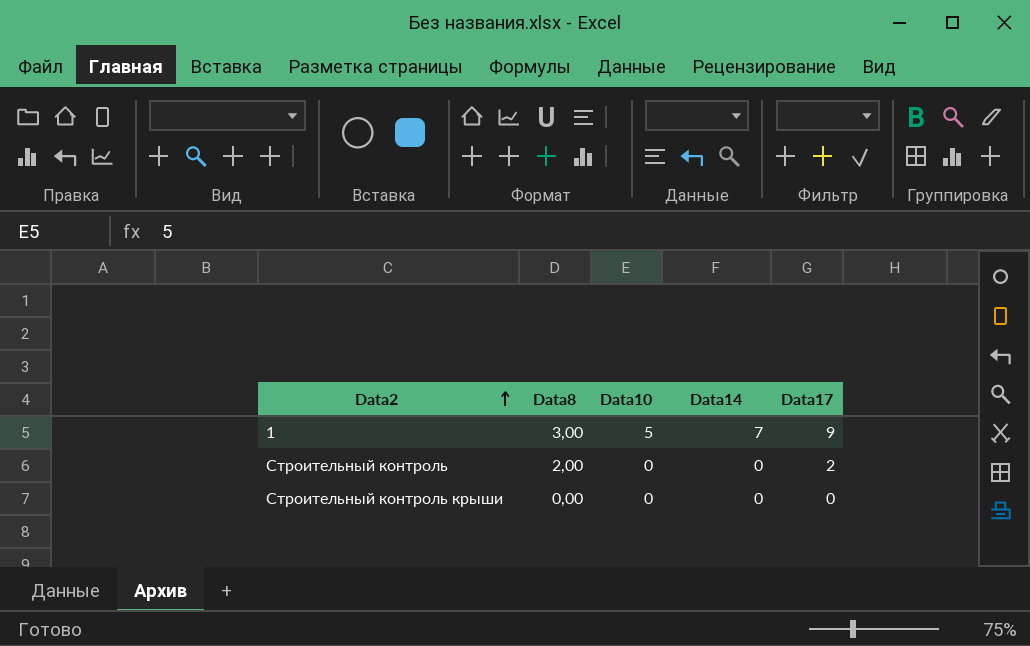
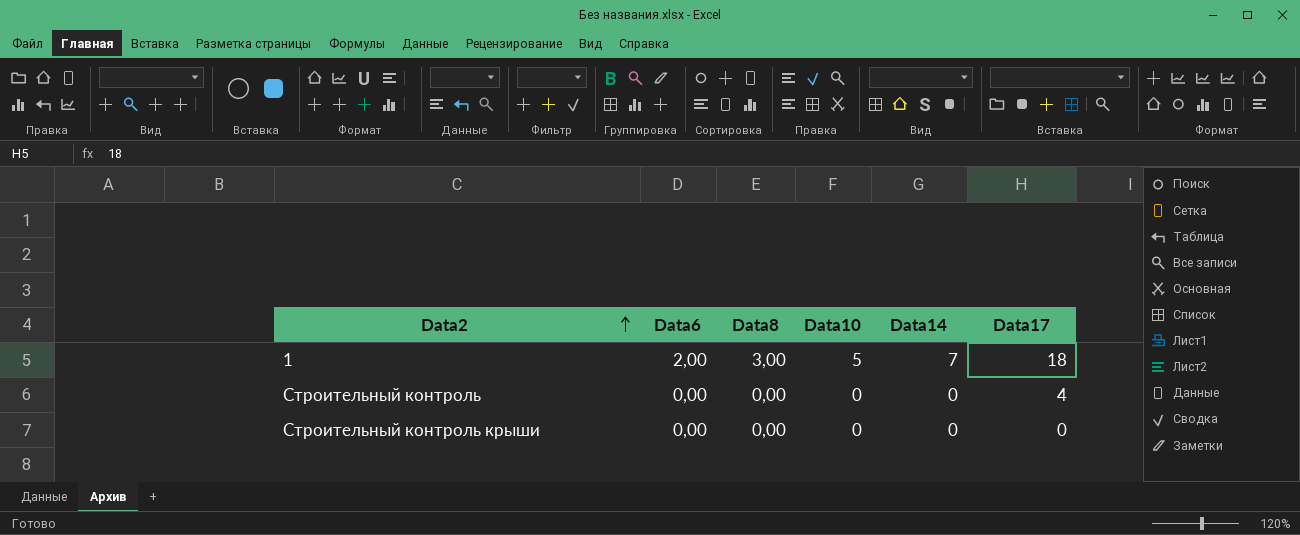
column Data6 | position: none -> 2
1 | Data17: 9 -> 18
Строительный контроль | Data8: 2,00 -> 0,00
Строительный контроль | Data17: 2 -> 4

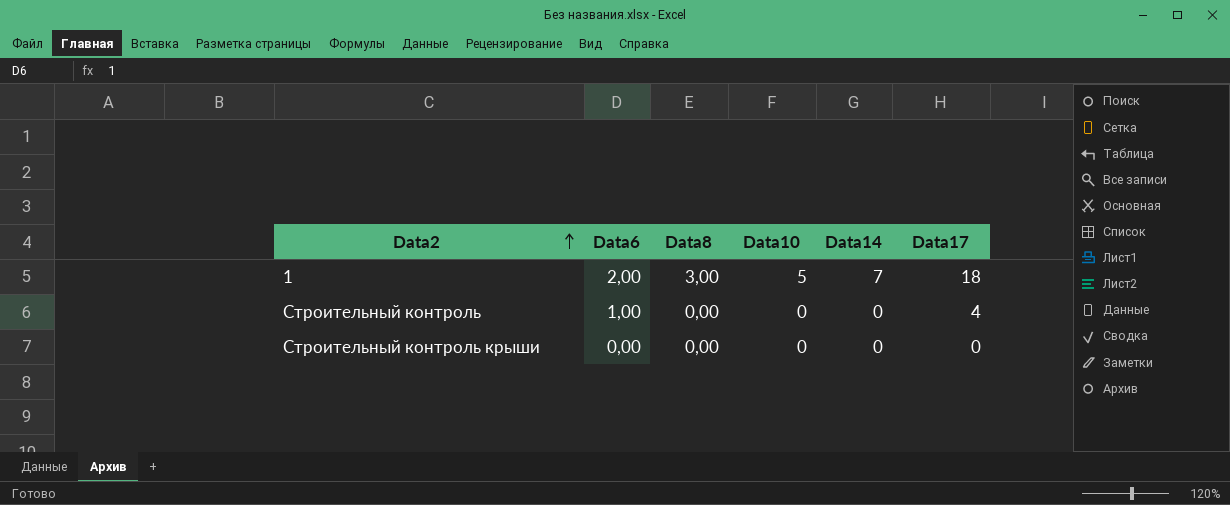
Строительный контроль | Data6: 0,00 -> 1,00

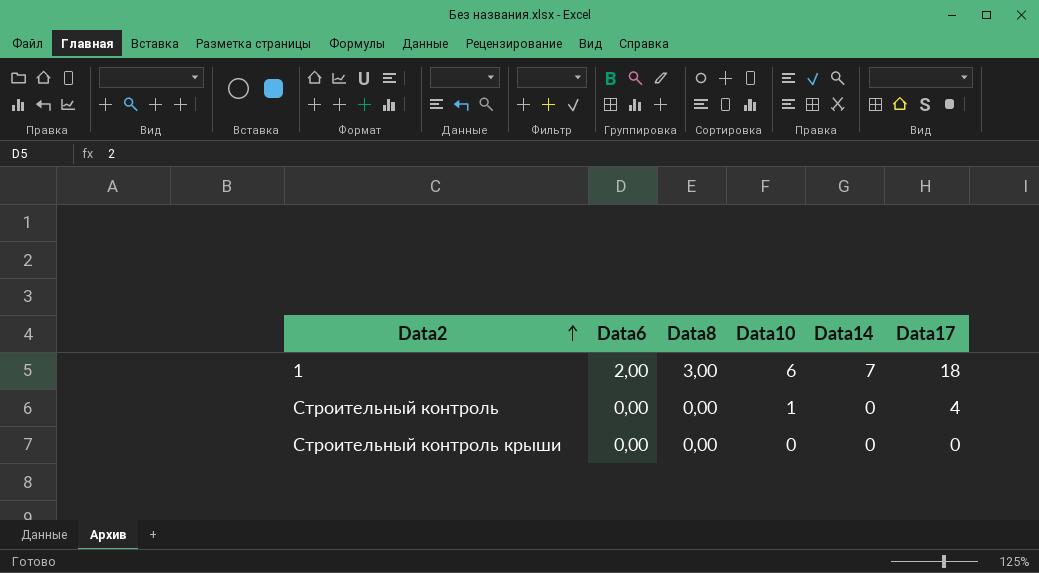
1 | Data10: 5 -> 6
Строительный контроль | Data6: 1,00 -> 0,00
Строительный контроль | Data10: 0 -> 1

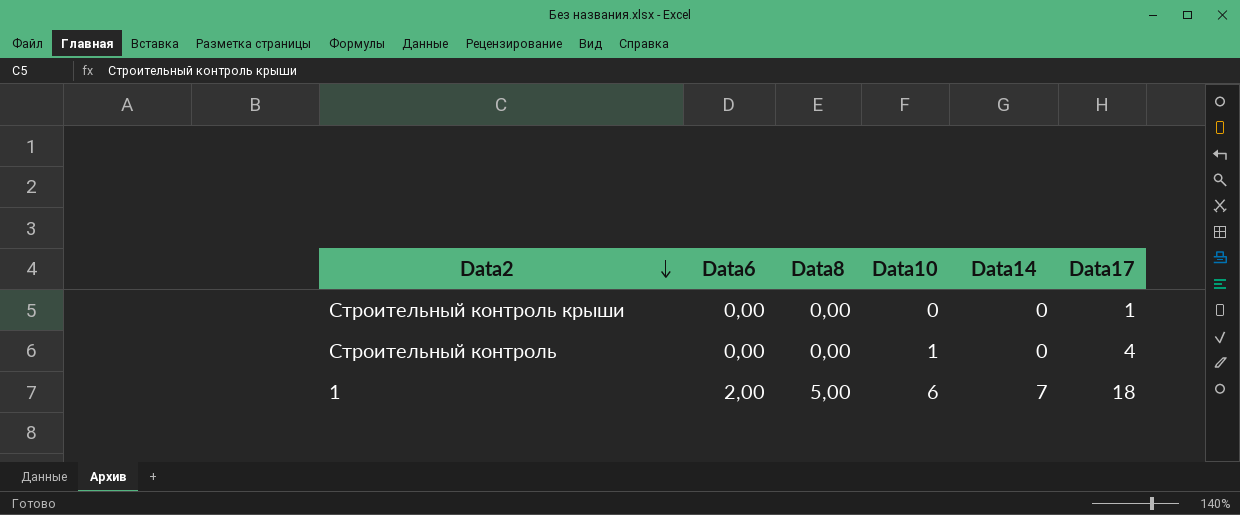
row order: Data2 ascending -> Data2 descending
Строительный контроль крыши | Data17: 0 -> 1
1 | Data8: 3,00 -> 5,00

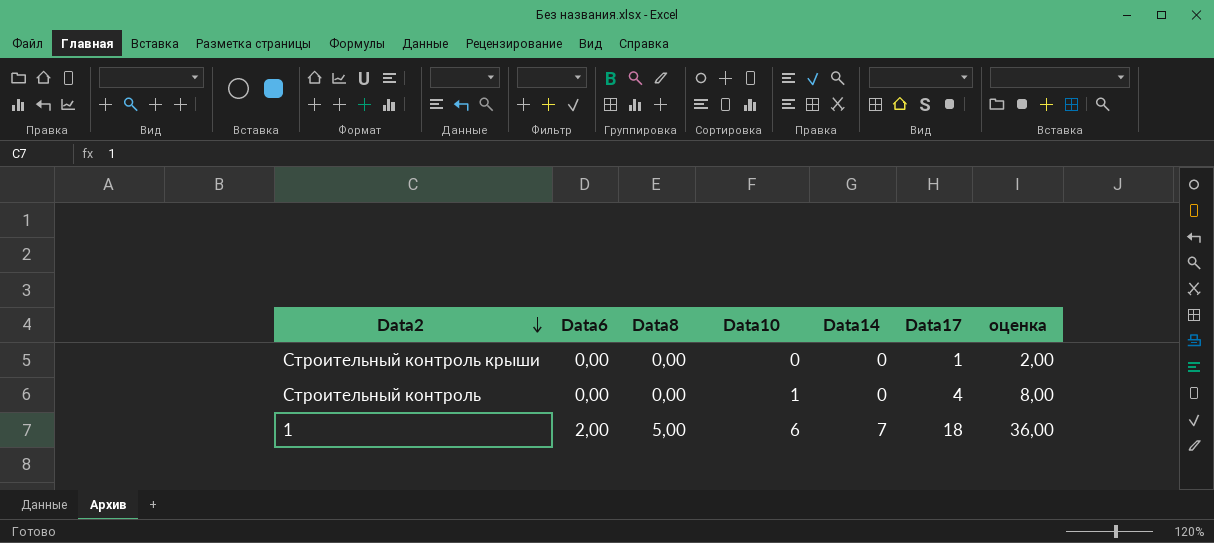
column оценка | formula: none -> [Data17] * 2

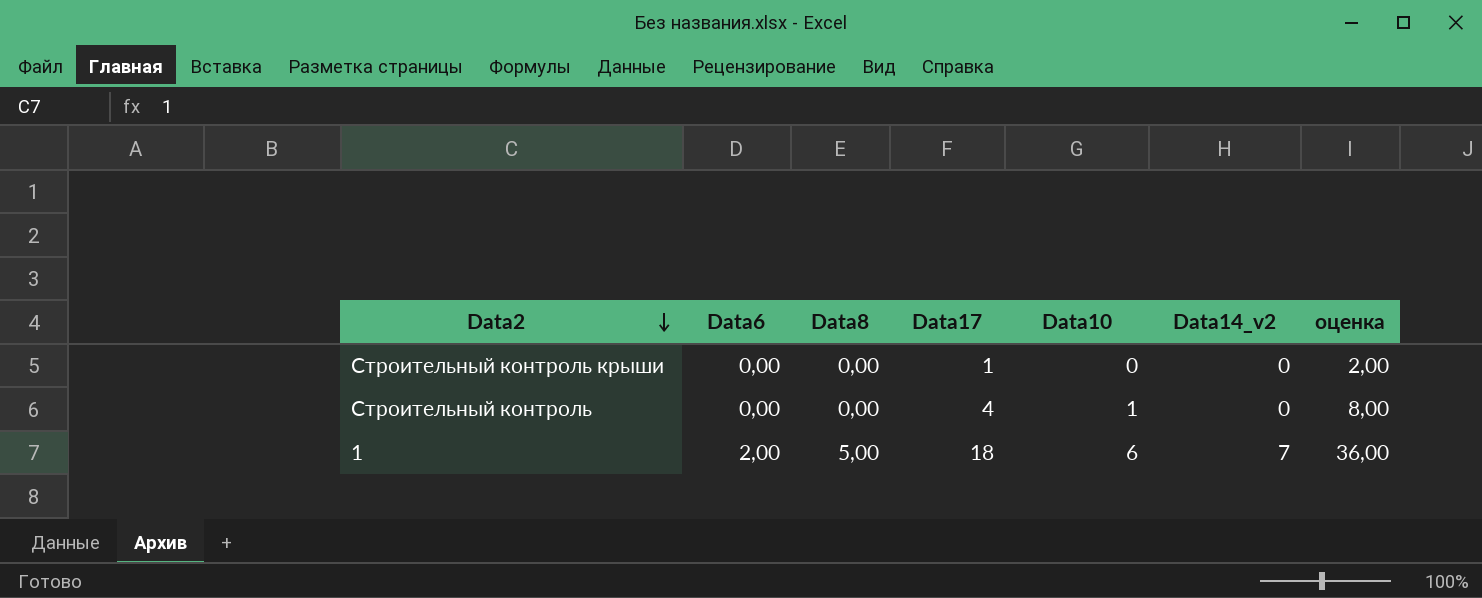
column Data17 | position: 6 -> 4
column name: Data14 -> Data14_v2

